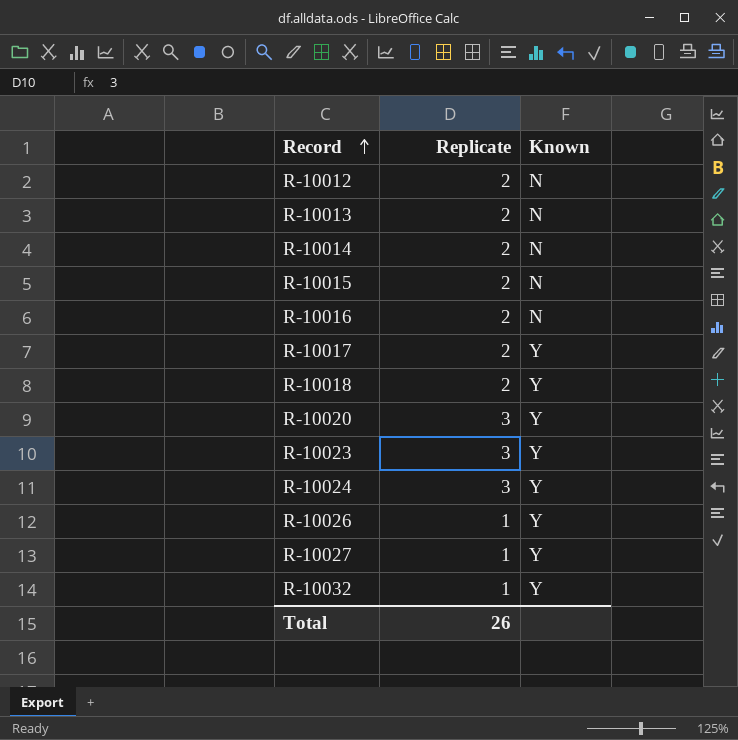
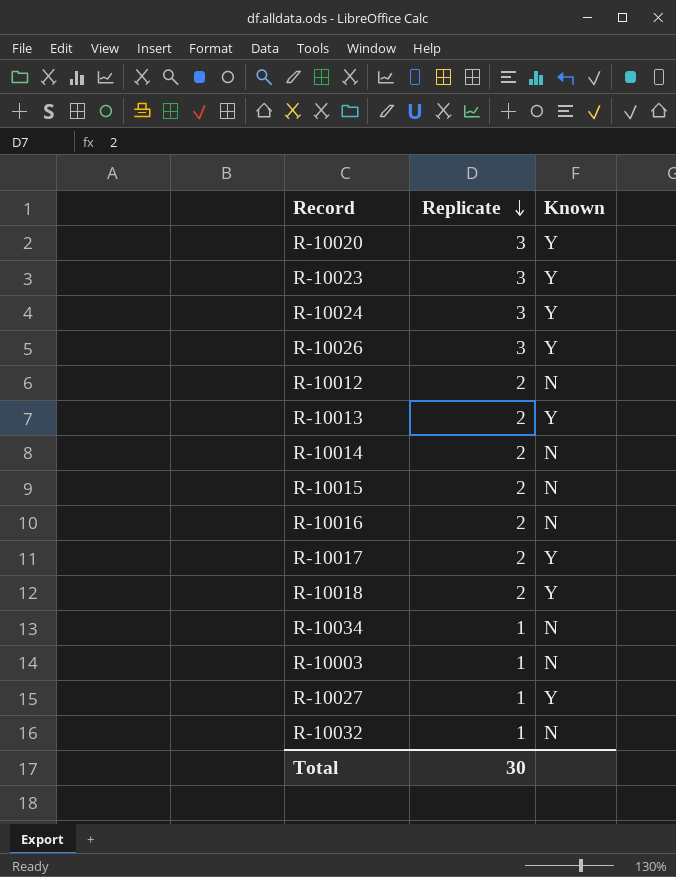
row order: Record ascending -> Replicate descending
R-10026 | Replicate: 1 -> 3
R-10013 | Known: N -> Y
row R-10034: none -> 1 | N
row R-10003: none -> 1 | N
R-10032 | Known: Y -> N
Total | Replicate: 26 -> 30

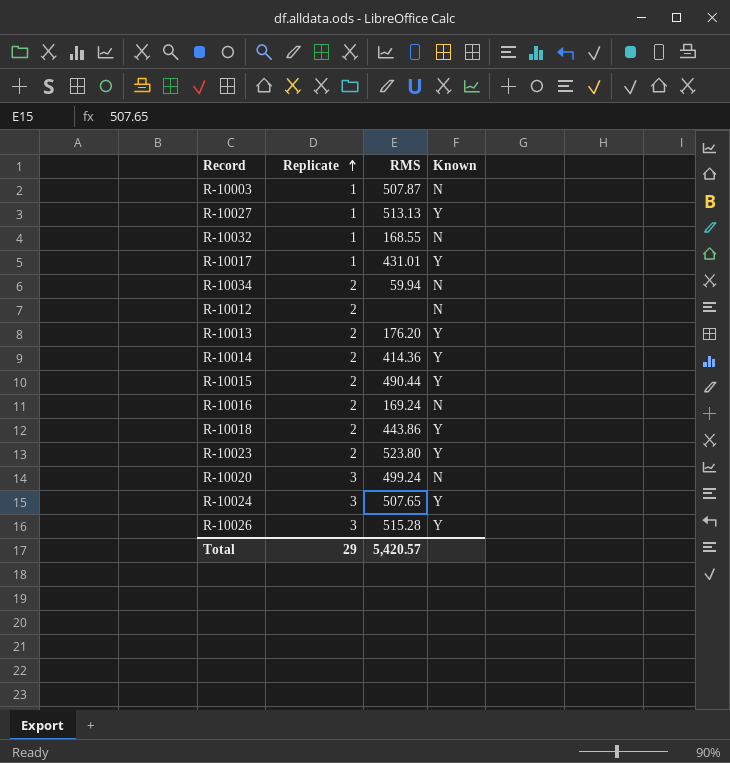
row order: Replicate descending -> Replicate ascending
column RMS | position: none -> 3
R-10017 | Replicate: 2 -> 1
R-10034 | Replicate: 1 -> 2
R-10014 | Known: N -> Y
R-10015 | Known: N -> Y
R-10023 | Replicate: 3 -> 2
R-10020 | Known: Y -> N
Total | Replicate: 30 -> 29

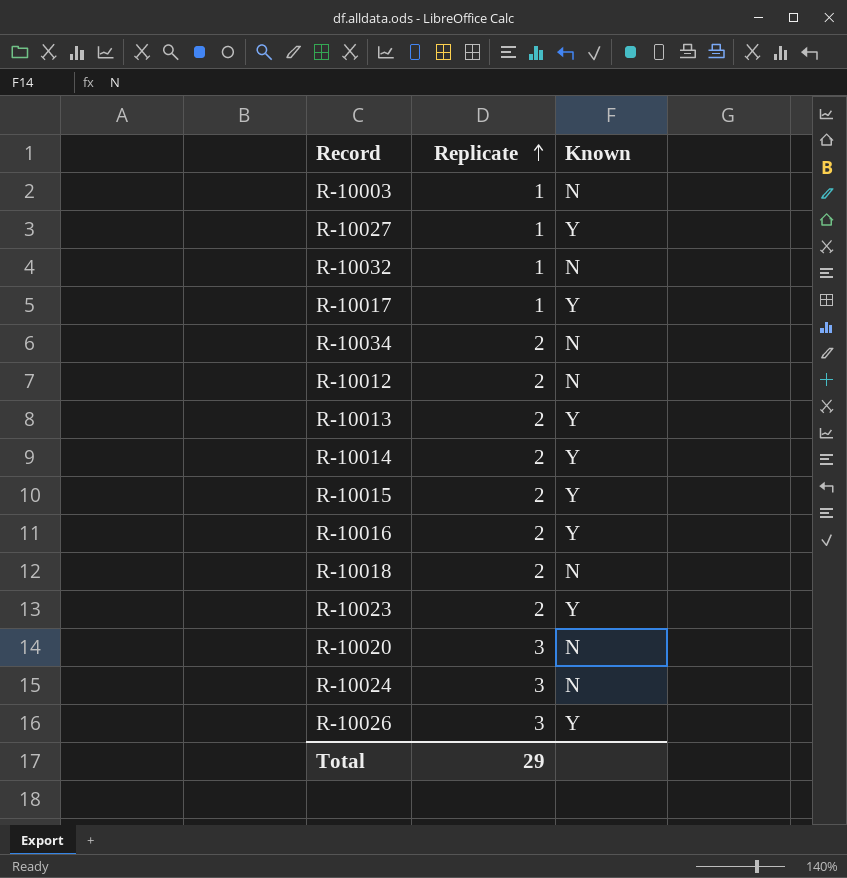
column RMS | position: 3 -> none
R-10016 | Known: N -> Y
R-10018 | Known: Y -> N
R-10024 | Known: Y -> N

